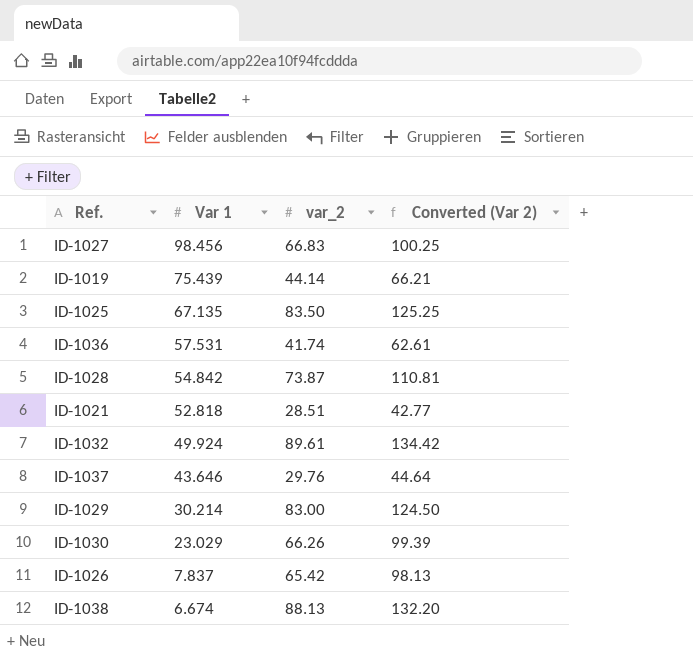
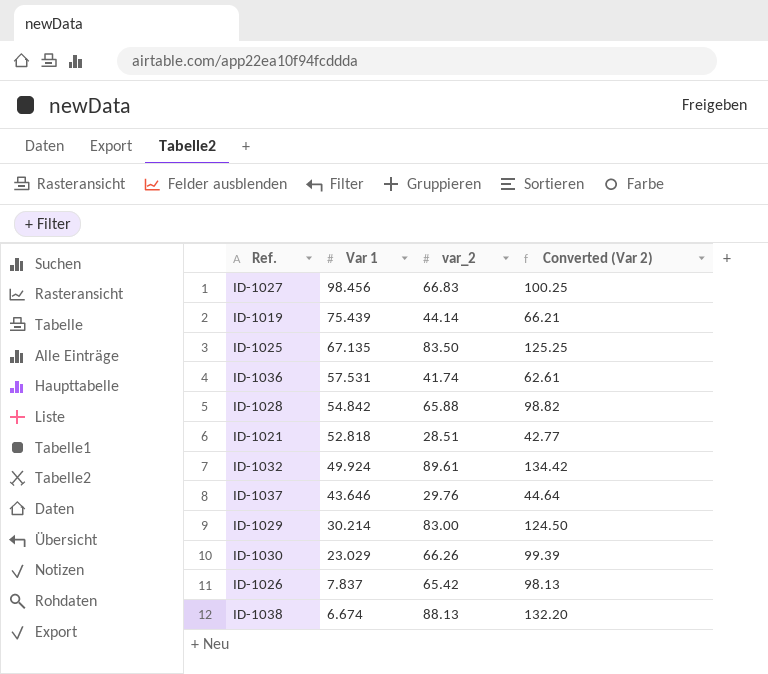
ID-1028 | var_2: 73.87 -> 65.88
ID-1028 | Converted (Var 2): 110.81 -> 98.82

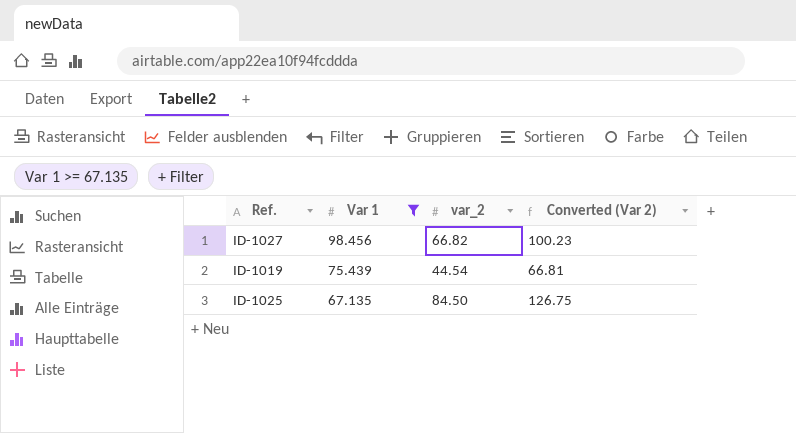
filter: none -> Var 1 >= 67.135
ID-1027 | var_2: 66.83 -> 66.82
ID-1027 | Converted (Var 2): 100.25 -> 100.23
ID-1019 | var_2: 44.14 -> 44.54
ID-1019 | Converted (Var 2): 66.21 -> 66.81
ID-1025 | var_2: 83.50 -> 84.50
ID-1025 | Converted (Var 2): 125.25 -> 126.75

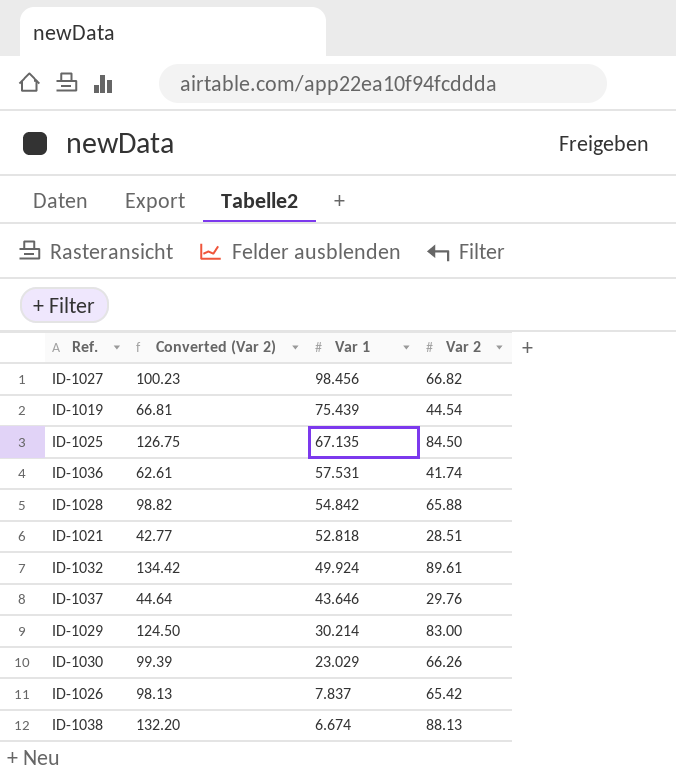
filter: Var 1 >= 67.135 -> none
column Converted (Var 2) | position: 4 -> 2
column name: var_2 -> Var 2

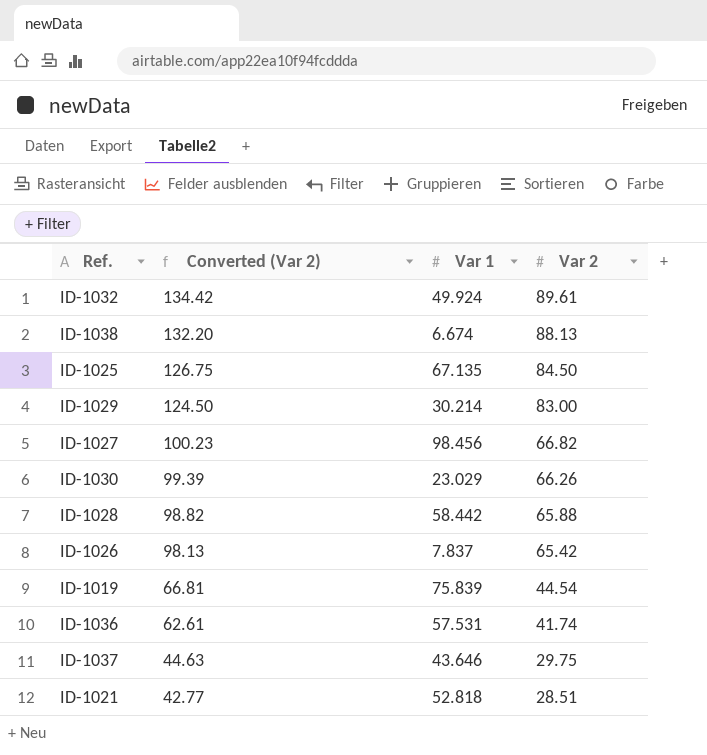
row order: Var 1 descending -> Converted (Var 2) descending
ID-1028 | Var 1: 54.842 -> 58.442
ID-1019 | Var 1: 75.439 -> 75.839
ID-1037 | Converted (Var 2): 44.64 -> 44.63
ID-1037 | Var 2: 29.76 -> 29.75

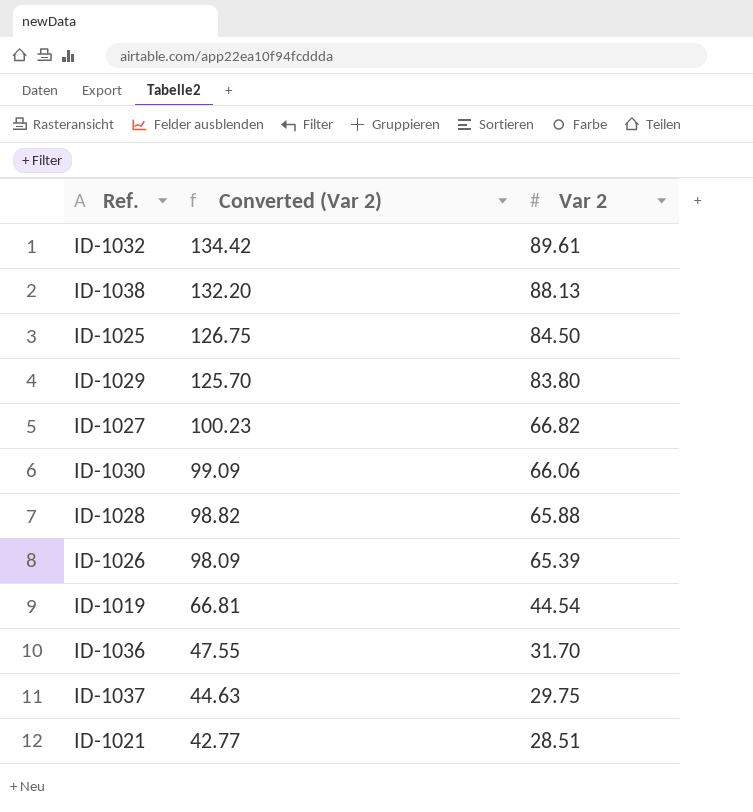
column Var 1 | position: 3 -> none
ID-1029 | Converted (Var 2): 124.50 -> 125.70
ID-1029 | Var 2: 83.00 -> 83.80
ID-1030 | Converted (Var 2): 99.39 -> 99.09
ID-1030 | Var 2: 66.26 -> 66.06
ID-1026 | Converted (Var 2): 98.13 -> 98.09
ID-1026 | Var 2: 65.42 -> 65.39
ID-1036 | Converted (Var 2): 62.61 -> 47.55
ID-1036 | Var 2: 41.74 -> 31.70

